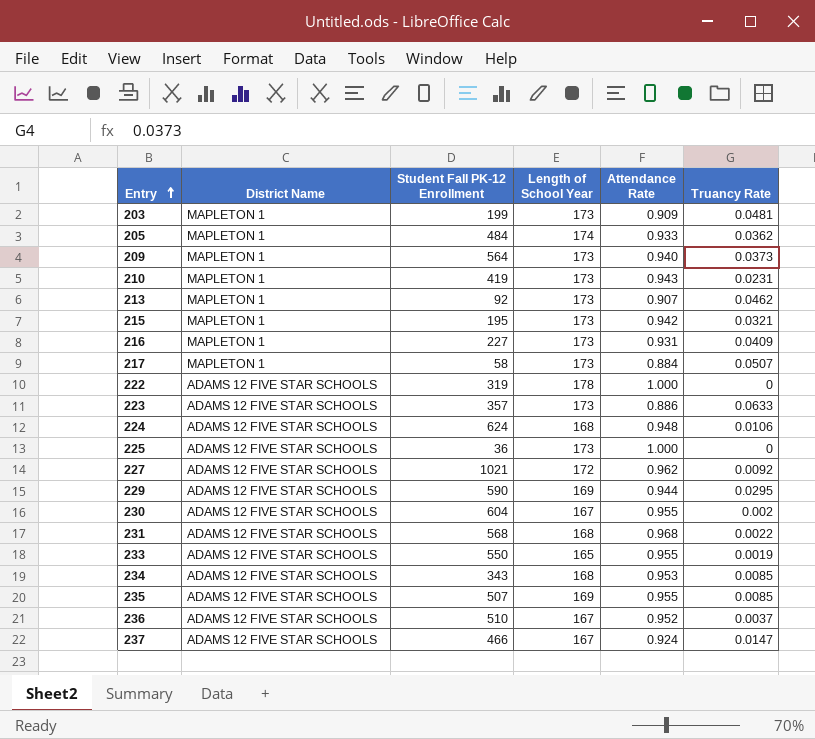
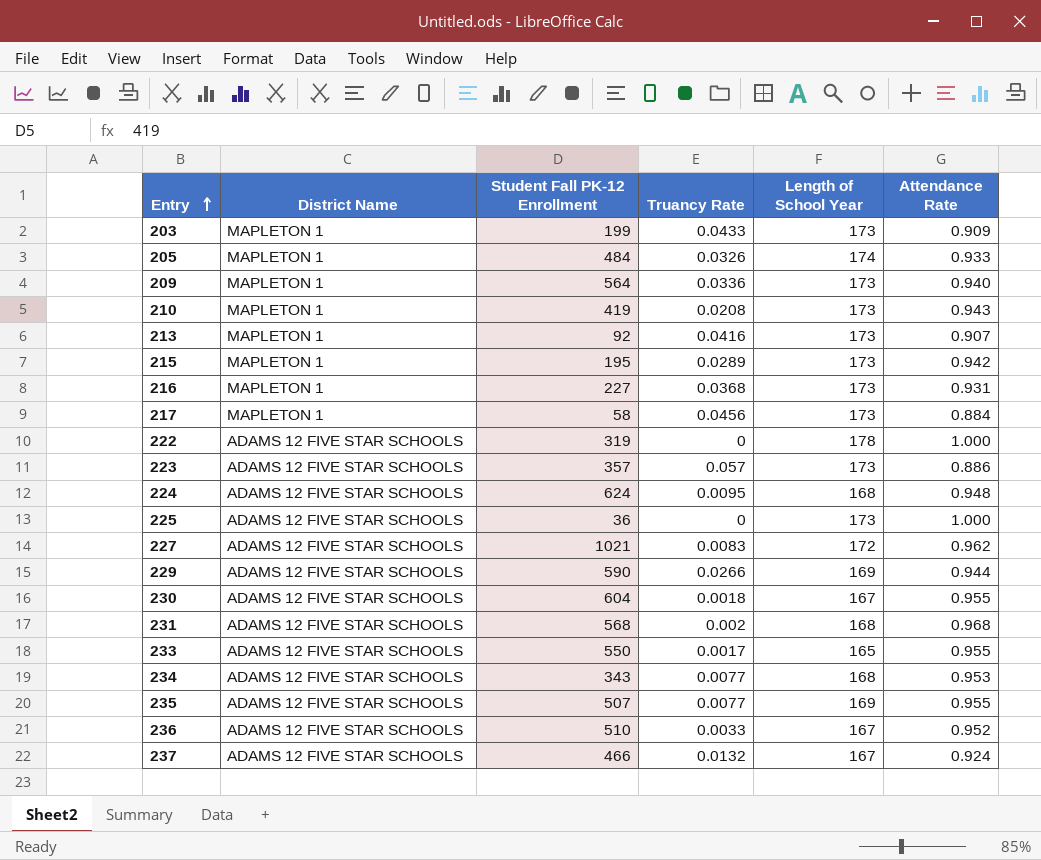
column Truancy Rate | position: 6 -> 4
203 | Truancy Rate: 0.0481 -> 0.0433
205 | Truancy Rate: 0.0362 -> 0.0326
209 | Truancy Rate: 0.0373 -> 0.0336
210 | Truancy Rate: 0.0231 -> 0.0208
213 | Truancy Rate: 0.0462 -> 0.0416
215 | Truancy Rate: 0.0321 -> 0.0289
216 | Truancy Rate: 0.0409 -> 0.0368
217 | Truancy Rate: 0.0507 -> 0.0456
223 | Truancy Rate: 0.0633 -> 0.057
224 | Truancy Rate: 0.0106 -> 0.0095
227 | Truancy Rate: 0.0092 -> 0.0083
229 | Truancy Rate: 0.0295 -> 0.0266
230 | Truancy Rate: 0.002 -> 0.0018
231 | Truancy Rate: 0.0022 -> 0.002
233 | Truancy Rate: 0.0019 -> 0.0017
234 | Truancy Rate: 0.0085 -> 0.0077
235 | Truancy Rate: 0.0085 -> 0.0077
236 | Truancy Rate: 0.0037 -> 0.0033
237 | Truancy Rate: 0.0147 -> 0.0132

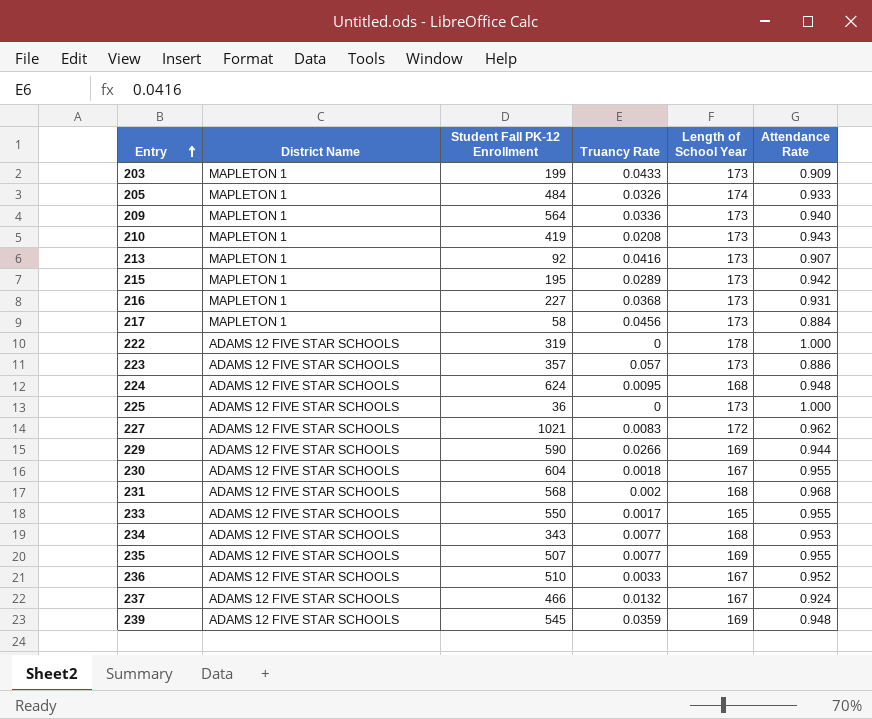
row 239: none -> ADAMS 12 FIVE STAR SCHOOLS | 545 | 0.0359 | 169 | 0.948

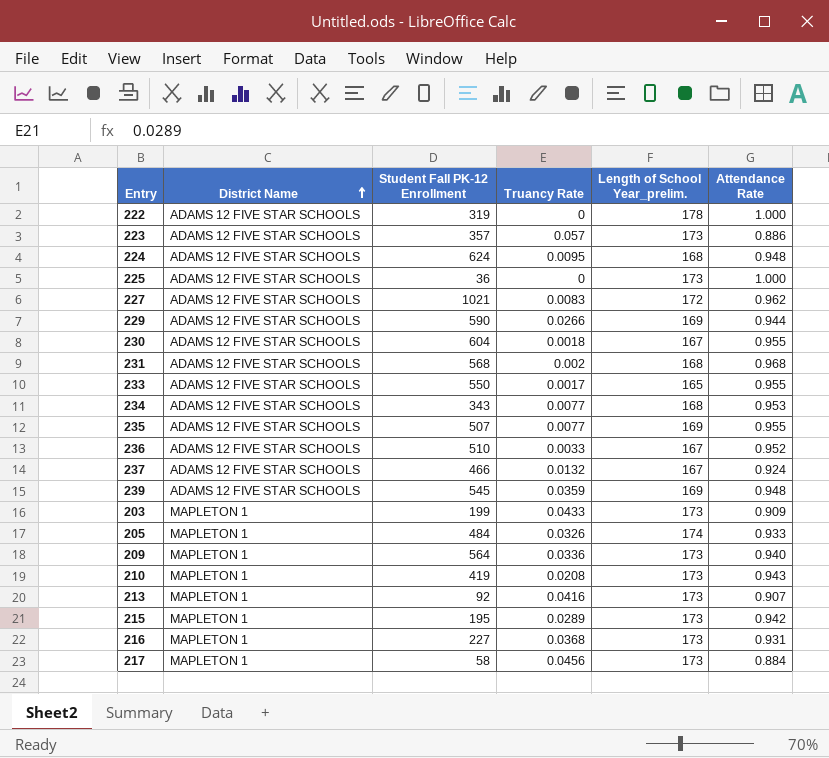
row order: Entry ascending -> District Name ascending
column name: Length of School Year -> Length of School Year_prelim.

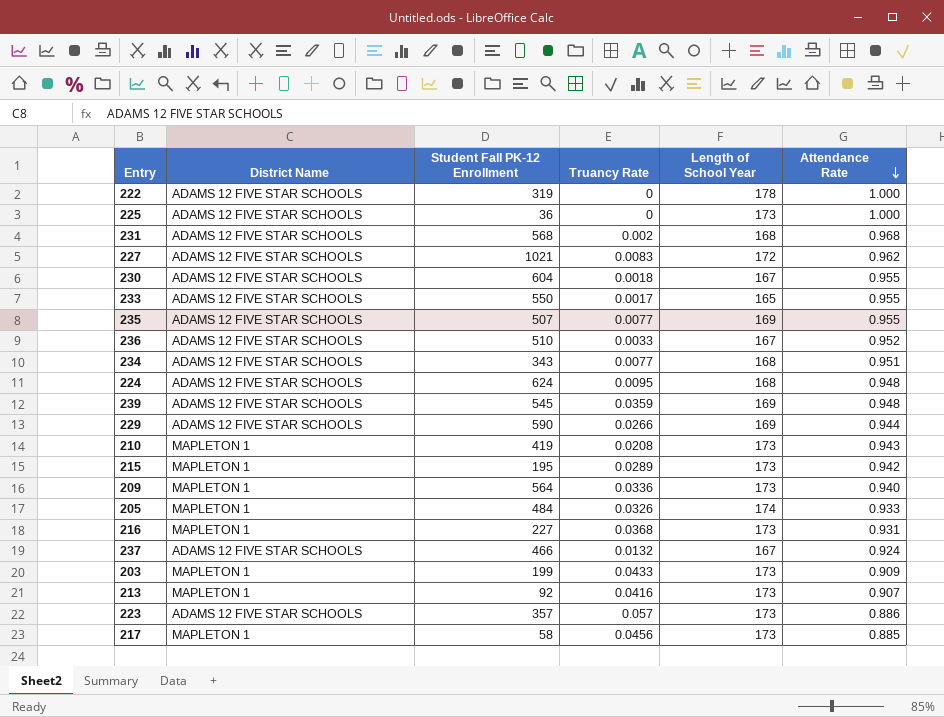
row order: District Name ascending -> Attendance Rate descending
column name: Length of School Year_prelim. -> Length of School Year
234 | Attendance Rate: 0.953 -> 0.951
217 | Attendance Rate: 0.884 -> 0.885

